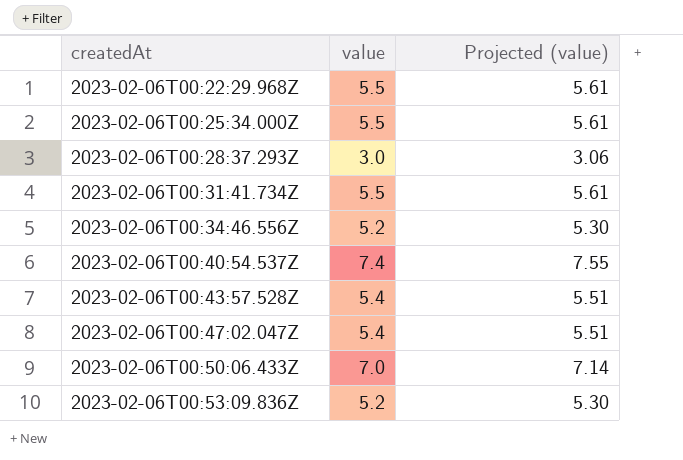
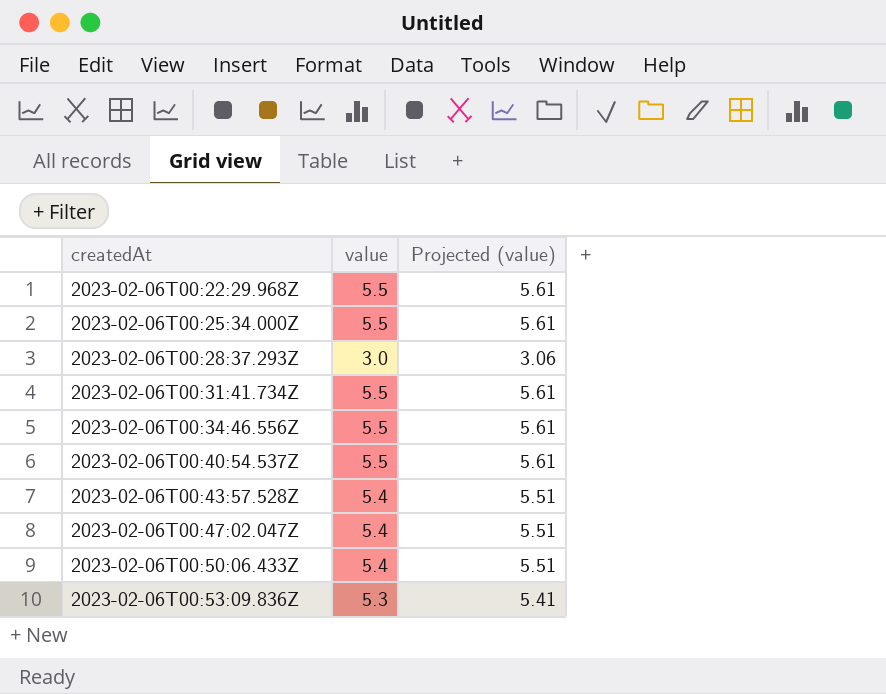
2023-02-06T00:34:46.556Z | value: 5.2 -> 5.5
2023-02-06T00:34:46.556Z | Projected (value): 5.30 -> 5.61
2023-02-06T00:40:54.537Z | value: 7.4 -> 5.5
2023-02-06T00:40:54.537Z | Projected (value): 7.55 -> 5.61
2023-02-06T00:50:06.433Z | value: 7.0 -> 5.4
2023-02-06T00:50:06.433Z | Projected (value): 7.14 -> 5.51
2023-02-06T00:53:09.836Z | value: 5.2 -> 5.3
2023-02-06T00:53:09.836Z | Projected (value): 5.30 -> 5.41

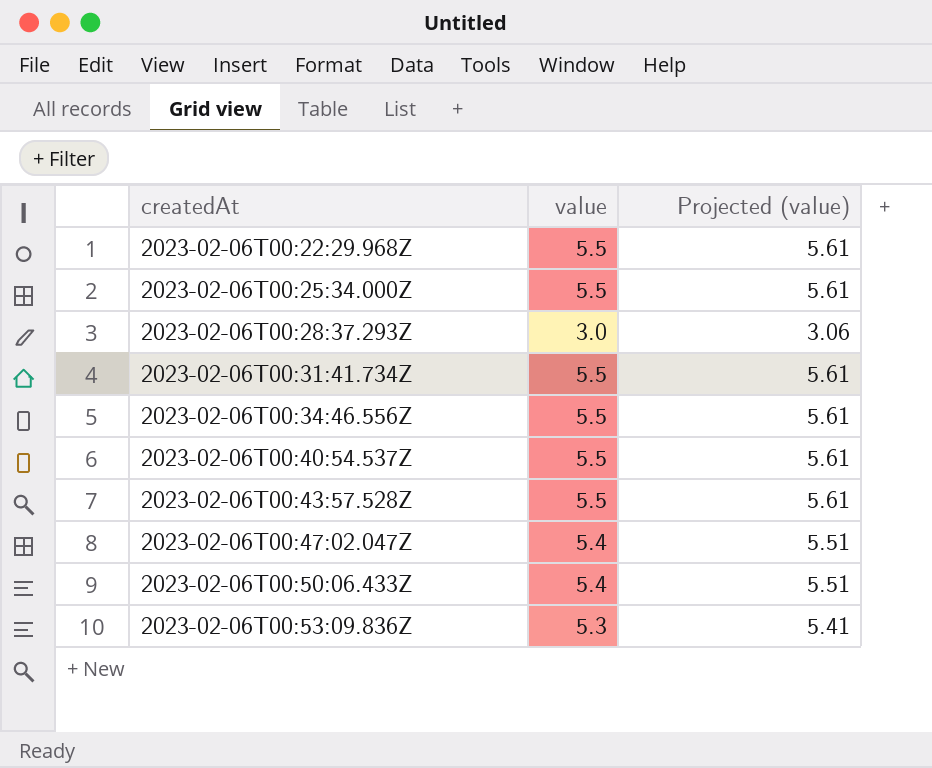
2023-02-06T00:43:57.528Z | value: 5.4 -> 5.5
2023-02-06T00:43:57.528Z | Projected (value): 5.51 -> 5.61

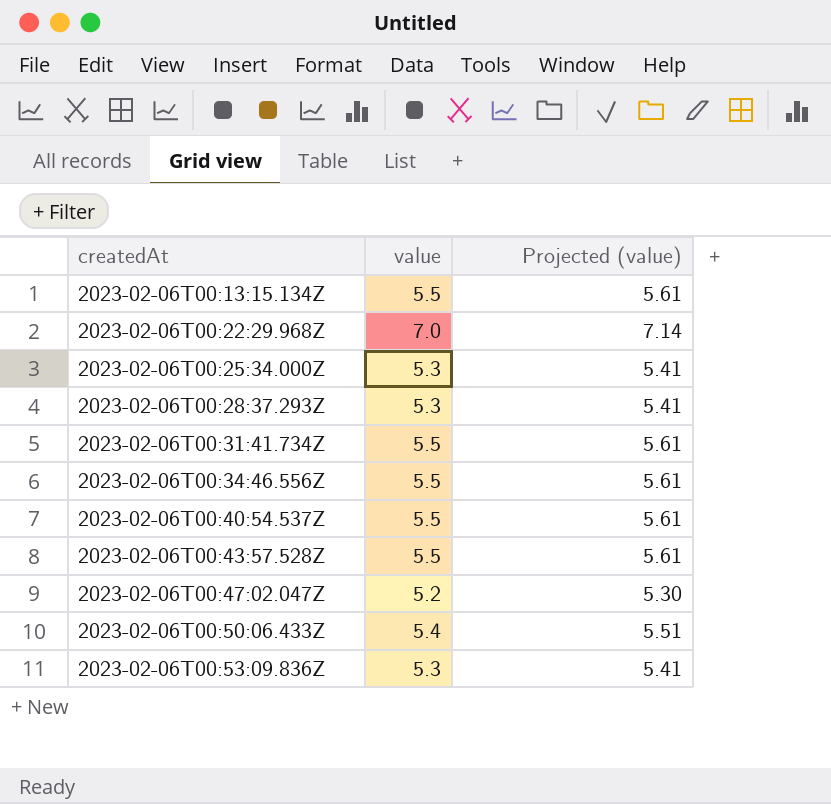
row 2023-02-06T00:13:15.134Z: none -> 5.5 | 5.61
2023-02-06T00:22:29.968Z | value: 5.5 -> 7.0
2023-02-06T00:22:29.968Z | Projected (value): 5.61 -> 7.14
2023-02-06T00:25:34.000Z | value: 5.5 -> 5.3
2023-02-06T00:25:34.000Z | Projected (value): 5.61 -> 5.41
2023-02-06T00:28:37.293Z | value: 3.0 -> 5.3
2023-02-06T00:28:37.293Z | Projected (value): 3.06 -> 5.41
2023-02-06T00:47:02.047Z | value: 5.4 -> 5.2
2023-02-06T00:47:02.047Z | Projected (value): 5.51 -> 5.30

